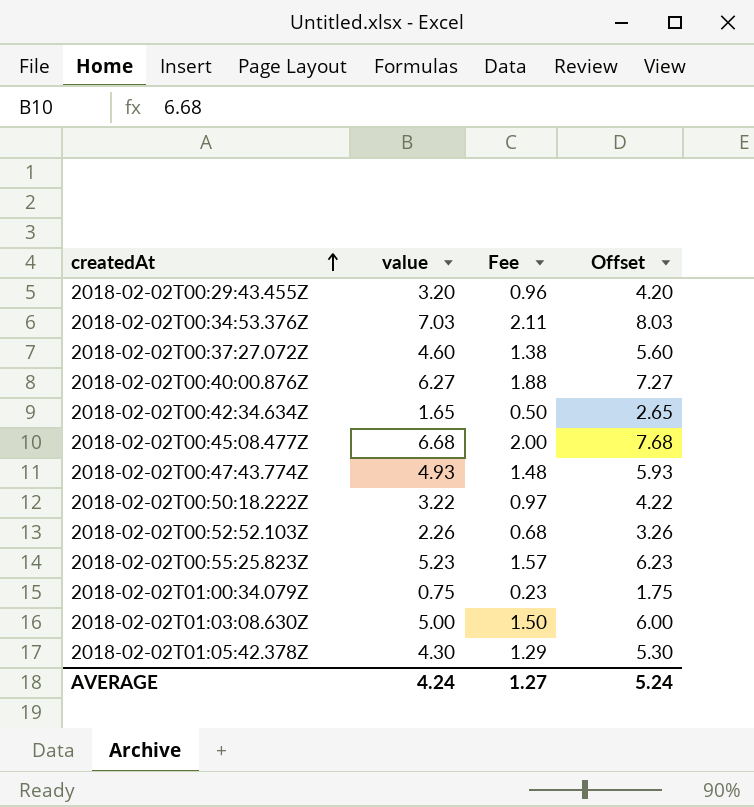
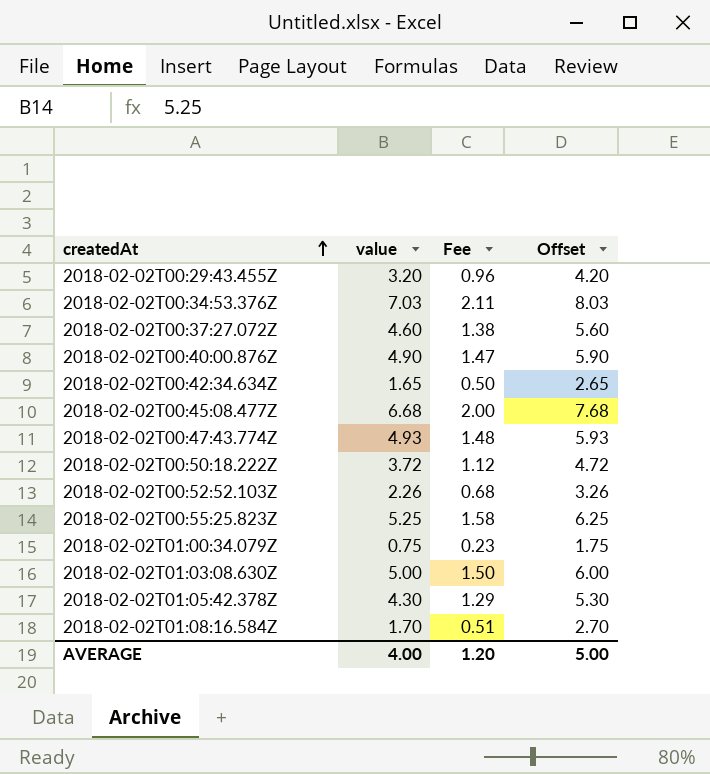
2018-02-02T00:40:00.876Z | value: 6.27 -> 4.90
2018-02-02T00:40:00.876Z | Fee: 1.88 -> 1.47
2018-02-02T00:40:00.876Z | Offset: 7.27 -> 5.90
2018-02-02T00:50:18.222Z | value: 3.22 -> 3.72
2018-02-02T00:50:18.222Z | Fee: 0.97 -> 1.12
2018-02-02T00:50:18.222Z | Offset: 4.22 -> 4.72
2018-02-02T00:55:25.823Z | value: 5.23 -> 5.25
2018-02-02T00:55:25.823Z | Fee: 1.57 -> 1.58
2018-02-02T00:55:25.823Z | Offset: 6.23 -> 6.25
row 2018-02-02T01:08:16.584Z: none -> 1.70 | 0.51 | 2.70
AVERAGE | value: 4.24 -> 4.00
AVERAGE | Fee: 1.27 -> 1.20
AVERAGE | Offset: 5.24 -> 5.00

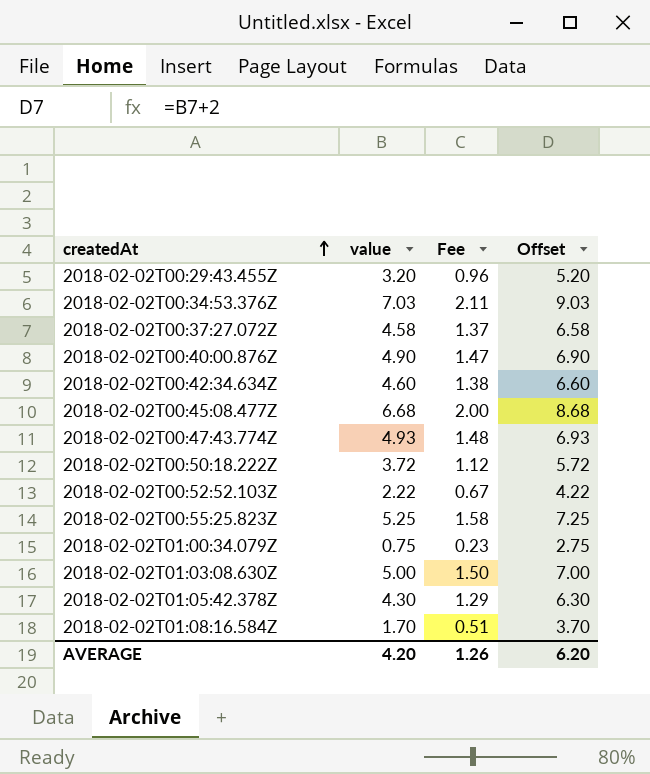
column Offset | formula: [value] + 1 -> [value] + 2
2018-02-02T00:37:27.072Z | value: 4.60 -> 4.58
2018-02-02T00:37:27.072Z | Fee: 1.38 -> 1.37
2018-02-02T00:42:34.634Z | value: 1.65 -> 4.60
2018-02-02T00:42:34.634Z | Fee: 0.50 -> 1.38
2018-02-02T00:52:52.103Z | value: 2.26 -> 2.22
2018-02-02T00:52:52.103Z | Fee: 0.68 -> 0.67
AVERAGE | value: 4.00 -> 4.20
AVERAGE | Fee: 1.20 -> 1.26
AVERAGE | Offset: 5.00 -> 6.20

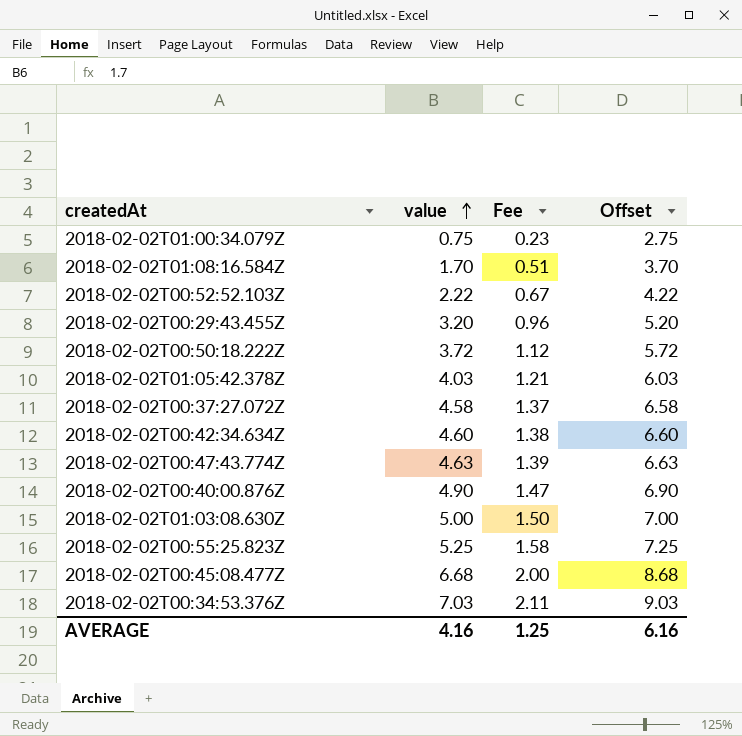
row order: createdAt ascending -> value ascending
2018-02-02T01:05:42.378Z | value: 4.30 -> 4.03
2018-02-02T01:05:42.378Z | Fee: 1.29 -> 1.21
2018-02-02T01:05:42.378Z | Offset: 6.30 -> 6.03
2018-02-02T00:47:43.774Z | value: 4.93 -> 4.63
2018-02-02T00:47:43.774Z | Fee: 1.48 -> 1.39
2018-02-02T00:47:43.774Z | Offset: 6.93 -> 6.63
AVERAGE | value: 4.20 -> 4.16
AVERAGE | Fee: 1.26 -> 1.25
AVERAGE | Offset: 6.20 -> 6.16

